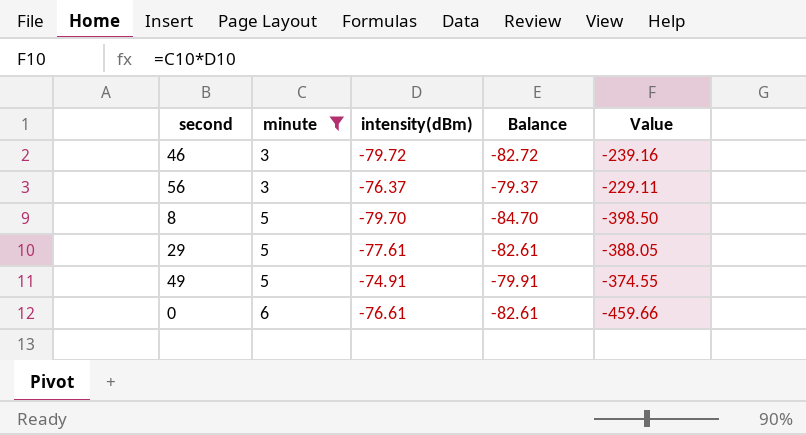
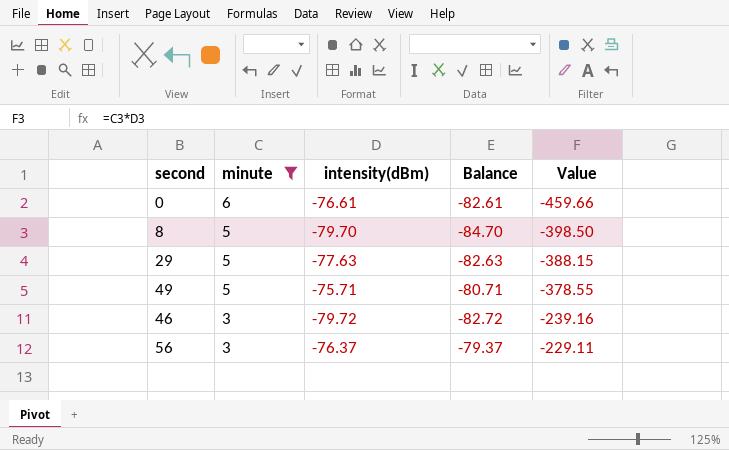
row order: minute ascending -> minute descending
29 | intensity(dBm): -77.61 -> -77.63
29 | Balance: -82.61 -> -82.63
29 | Value: -388.05 -> -388.15
49 | intensity(dBm): -74.91 -> -75.71
49 | Balance: -79.91 -> -80.71
49 | Value: -374.55 -> -378.55

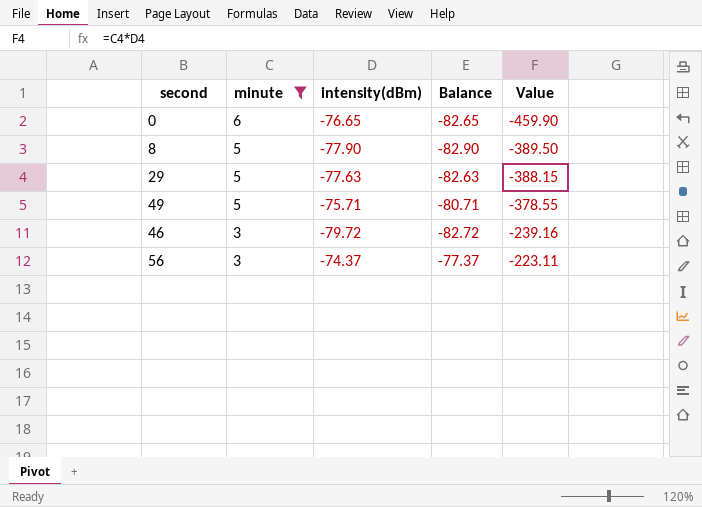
0 | intensity(dBm): -76.61 -> -76.65
0 | Balance: -82.61 -> -82.65
0 | Value: -459.66 -> -459.90
8 | intensity(dBm): -79.70 -> -77.90
8 | Balance: -84.70 -> -82.90
8 | Value: -398.50 -> -389.50
56 | intensity(dBm): -76.37 -> -74.37
56 | Balance: -79.37 -> -77.37
56 | Value: -229.11 -> -223.11

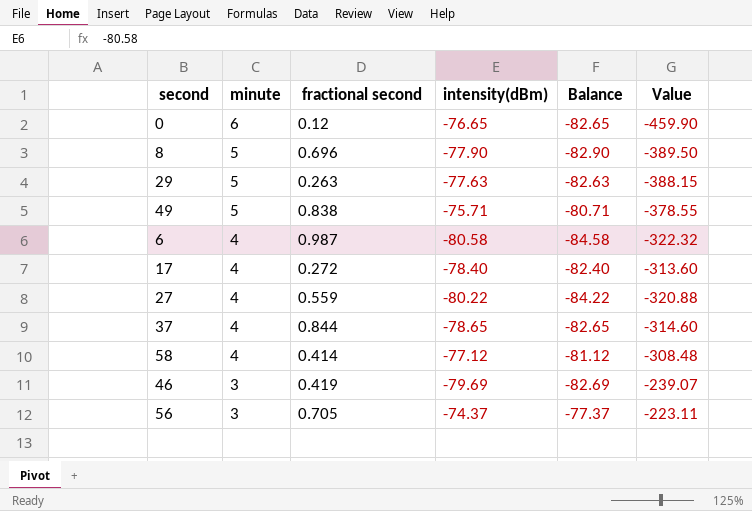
filter: minute != 4 -> none
column fractional second | position: none -> 3
46 | intensity(dBm): -79.72 -> -79.69
46 | Balance: -82.72 -> -82.69
46 | Value: -239.16 -> -239.07

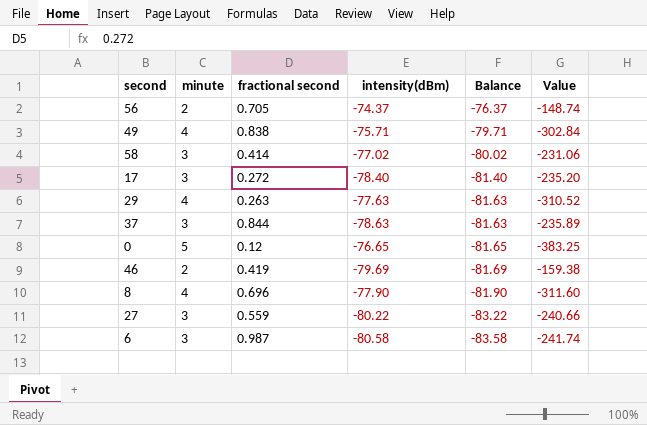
row order: minute descending -> Balance descending
56 | minute: 3 -> 2
56 | Balance: -77.37 -> -76.37
56 | Value: -223.11 -> -148.74
49 | minute: 5 -> 4
49 | Balance: -80.71 -> -79.71
49 | Value: -378.55 -> -302.84
58 | minute: 4 -> 3
58 | intensity(dBm): -77.12 -> -77.02
58 | Balance: -81.12 -> -80.02
58 | Value: -308.48 -> -231.06
17 | minute: 4 -> 3
17 | Balance: -82.40 -> -81.40
17 | Value: -313.60 -> -235.20
29 | minute: 5 -> 4
29 | Balance: -82.63 -> -81.63
29 | Value: -388.15 -> -310.52
37 | minute: 4 -> 3
37 | intensity(dBm): -78.65 -> -78.63
37 | Balance: -82.65 -> -81.63
37 | Value: -314.60 -> -235.89
0 | minute: 6 -> 5
0 | Balance: -82.65 -> -81.65
0 | Value: -459.90 -> -383.25
46 | minute: 3 -> 2
46 | Balance: -82.69 -> -81.69
46 | Value: -239.07 -> -159.38
8 | minute: 5 -> 4
8 | Balance: -82.90 -> -81.90
8 | Value: -389.50 -> -311.60
27 | minute: 4 -> 3
27 | Balance: -84.22 -> -83.22
27 | Value: -320.88 -> -240.66
6 | minute: 4 -> 3
6 | Balance: -84.58 -> -83.58
6 | Value: -322.32 -> -241.74

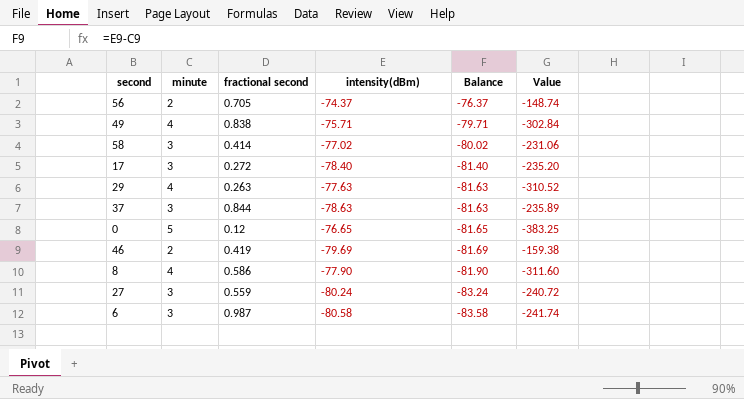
8 | fractional second: 0.696 -> 0.586
27 | intensity(dBm): -80.22 -> -80.24
27 | Balance: -83.22 -> -83.24
27 | Value: -240.66 -> -240.72

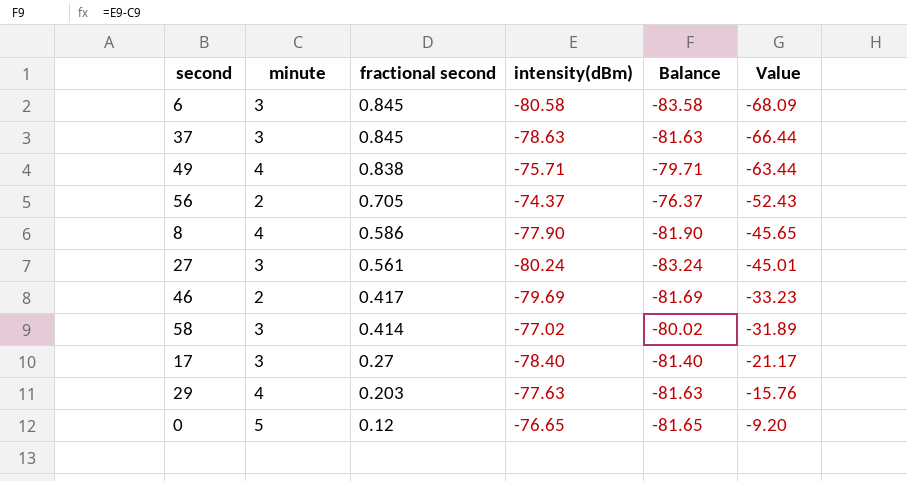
row order: Balance descending -> fractional second descending
column Value | formula: [minute] * [intensity(dBm)] -> [fractional second] * [intensity(dBm)]
6 | fractional second: 0.987 -> 0.845
37 | fractional second: 0.844 -> 0.845
27 | fractional second: 0.559 -> 0.561
46 | fractional second: 0.419 -> 0.417
17 | fractional second: 0.272 -> 0.27
29 | fractional second: 0.263 -> 0.203

